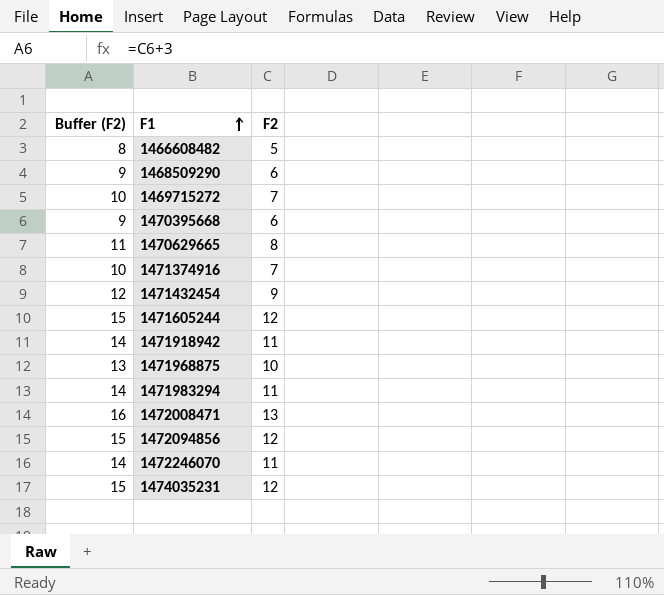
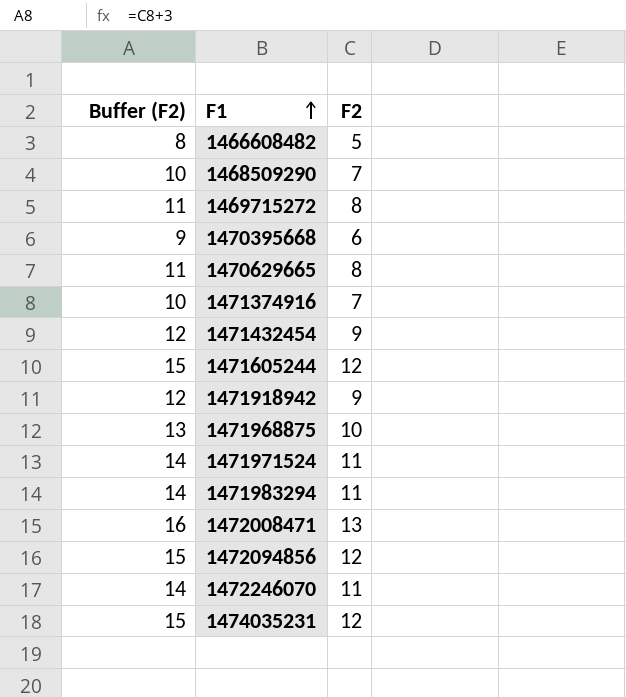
1468509290 | Buffer (F2): 9 -> 10
1468509290 | F2: 6 -> 7
1469715272 | Buffer (F2): 10 -> 11
1469715272 | F2: 7 -> 8
1471918942 | Buffer (F2): 14 -> 12
1471918942 | F2: 11 -> 9
row 1471971524: none -> 14 | 11

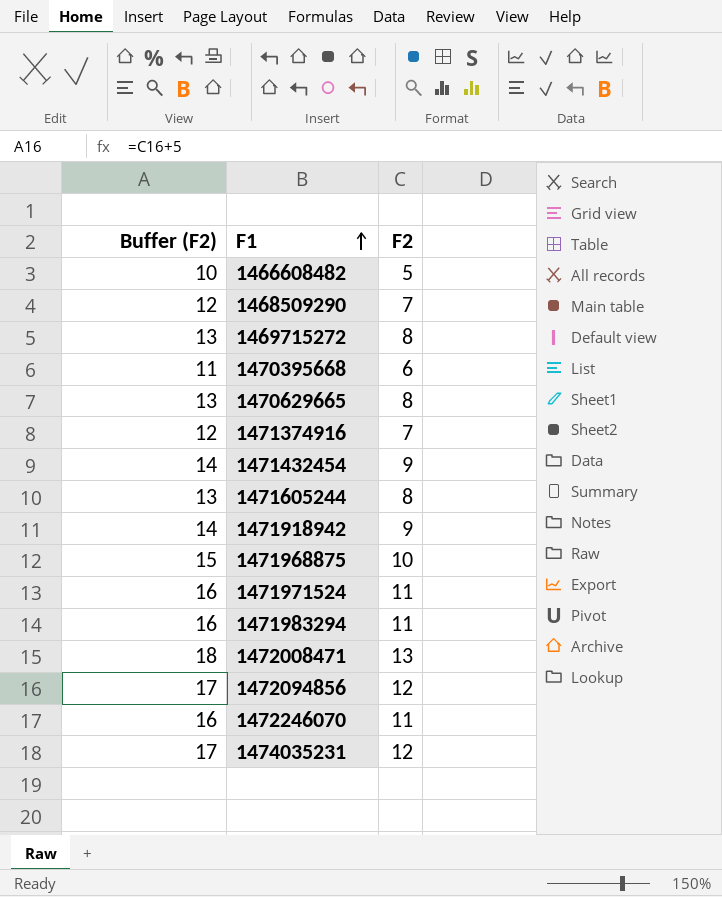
column Buffer (F2) | formula: [F2] + 3 -> [F2] + 5
1471605244 | F2: 12 -> 8

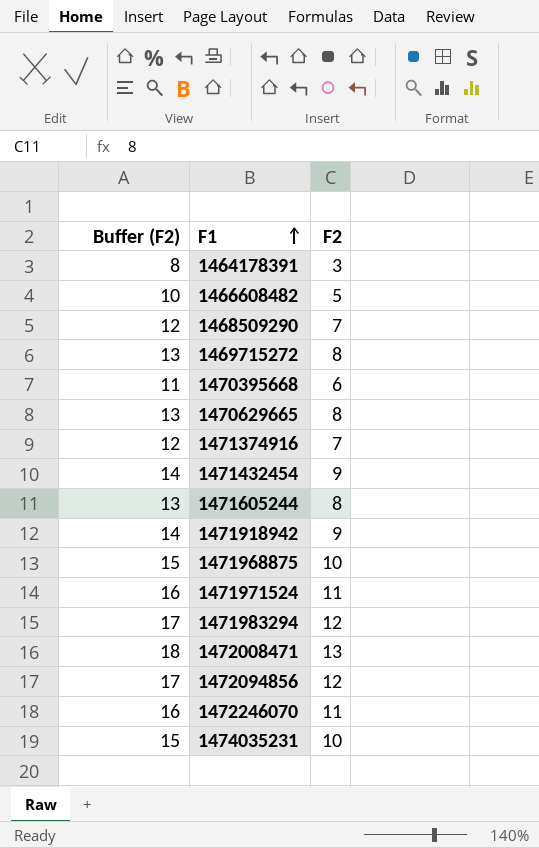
row 1464178391: none -> 8 | 3
1471983294 | Buffer (F2): 16 -> 17
1471983294 | F2: 11 -> 12
1474035231 | Buffer (F2): 17 -> 15
1474035231 | F2: 12 -> 10

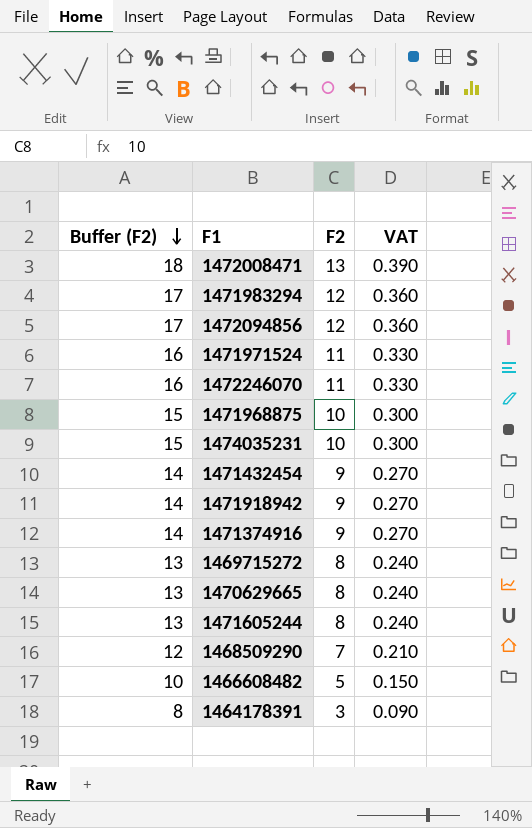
row order: F1 ascending -> Buffer (F2) descending
column VAT | formula: none -> [F2] * 0.03
row 1470395668: 11 | 6 -> none
1471374916 | Buffer (F2): 12 -> 14
1471374916 | F2: 7 -> 9

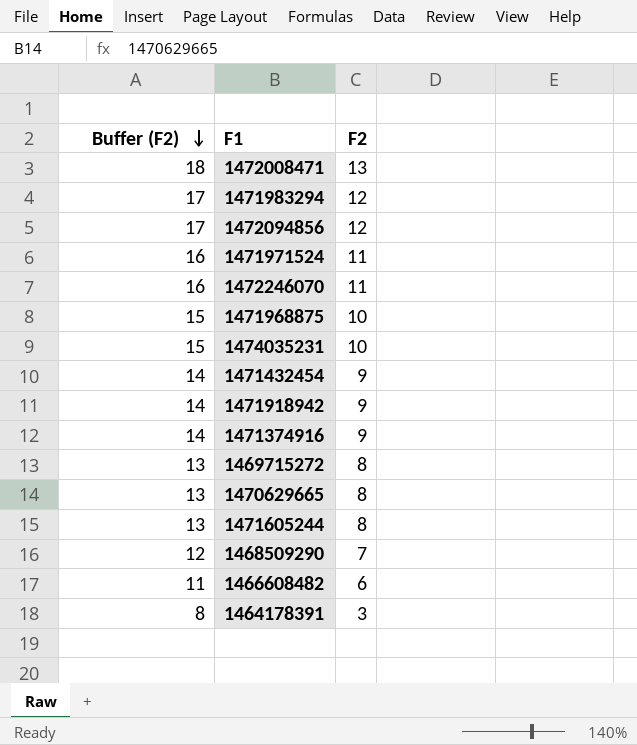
column VAT | formula: [F2] * 0.03 -> none
1466608482 | Buffer (F2): 10 -> 11
1466608482 | F2: 5 -> 6

